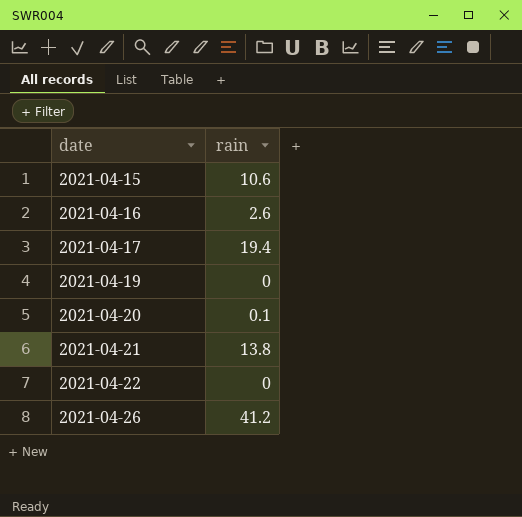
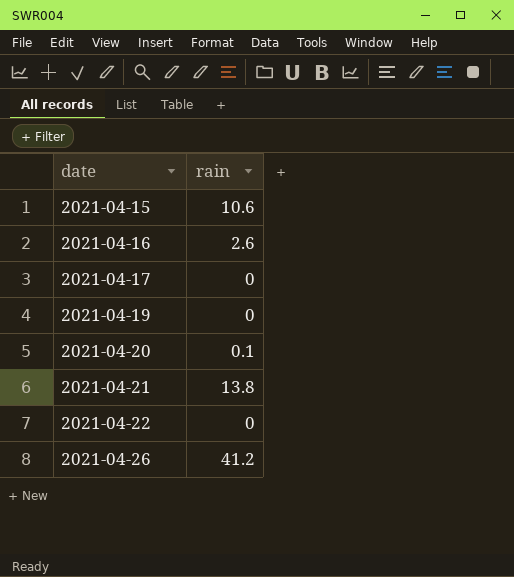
2021-04-17 | rain: 19.4 -> 0

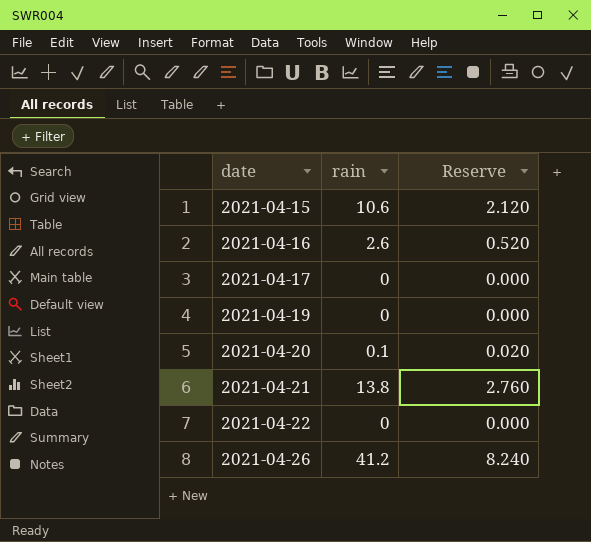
column Reserve | formula: none -> [rain] * 0.2

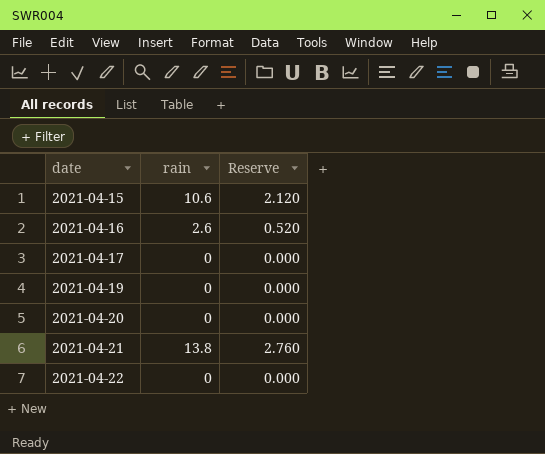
row 2021-04-26: 41.2 | 8.240 -> none
2021-04-20 | rain: 0.1 -> 0
2021-04-20 | Reserve: 0.020 -> 0.000

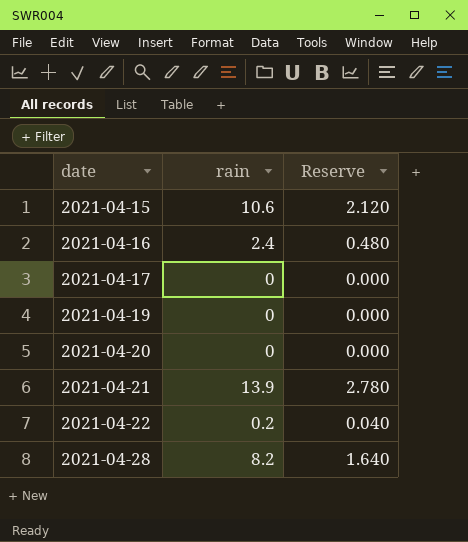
2021-04-16 | rain: 2.6 -> 2.4
2021-04-16 | Reserve: 0.520 -> 0.480
2021-04-21 | rain: 13.8 -> 13.9
2021-04-21 | Reserve: 2.760 -> 2.780
2021-04-22 | rain: 0 -> 0.2
2021-04-22 | Reserve: 0.000 -> 0.040
row 2021-04-28: none -> 8.2 | 1.640

